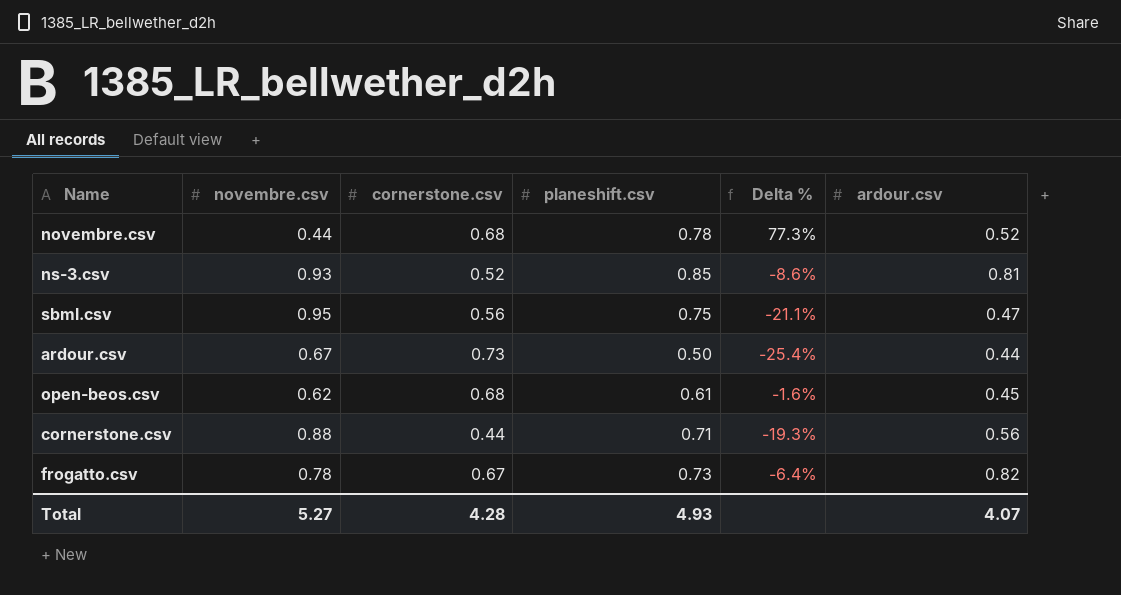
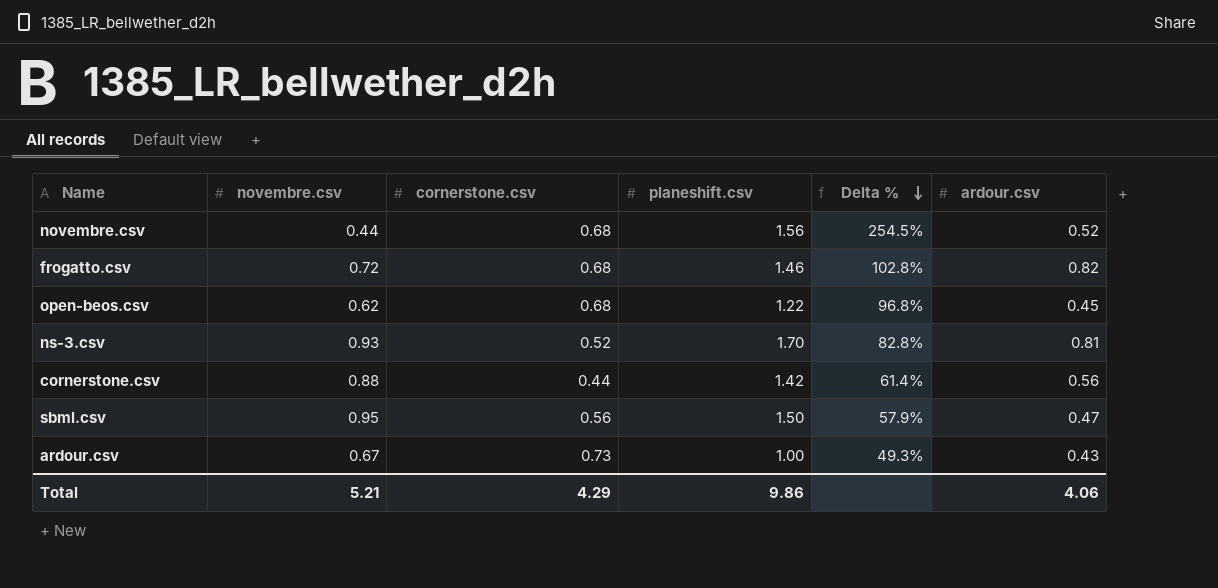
row order: none -> Delta % descending
novembre.csv | planeshift.csv: 0.78 -> 1.56
novembre.csv | Delta %: 77.3% -> 254.5%
frogatto.csv | novembre.csv: 0.78 -> 0.72
frogatto.csv | cornerstone.csv: 0.67 -> 0.68
frogatto.csv | planeshift.csv: 0.73 -> 1.46
frogatto.csv | Delta %: -6.4% -> 102.8%
open-beos.csv | planeshift.csv: 0.61 -> 1.22
open-beos.csv | Delta %: -1.6% -> 96.8%
ns-3.csv | planeshift.csv: 0.85 -> 1.70
ns-3.csv | Delta %: -8.6% -> 82.8%
cornerstone.csv | planeshift.csv: 0.71 -> 1.42
cornerstone.csv | Delta %: -19.3% -> 61.4%
sbml.csv | planeshift.csv: 0.75 -> 1.50
sbml.csv | Delta %: -21.1% -> 57.9%
ardour.csv | planeshift.csv: 0.50 -> 1.00
ardour.csv | Delta %: -25.4% -> 49.3%
ardour.csv | ardour.csv: 0.44 -> 0.43
Total | novembre.csv: 5.27 -> 5.21
Total | cornerstone.csv: 4.28 -> 4.29
Total | planeshift.csv: 4.93 -> 9.86
Total | ardour.csv: 4.07 -> 4.06

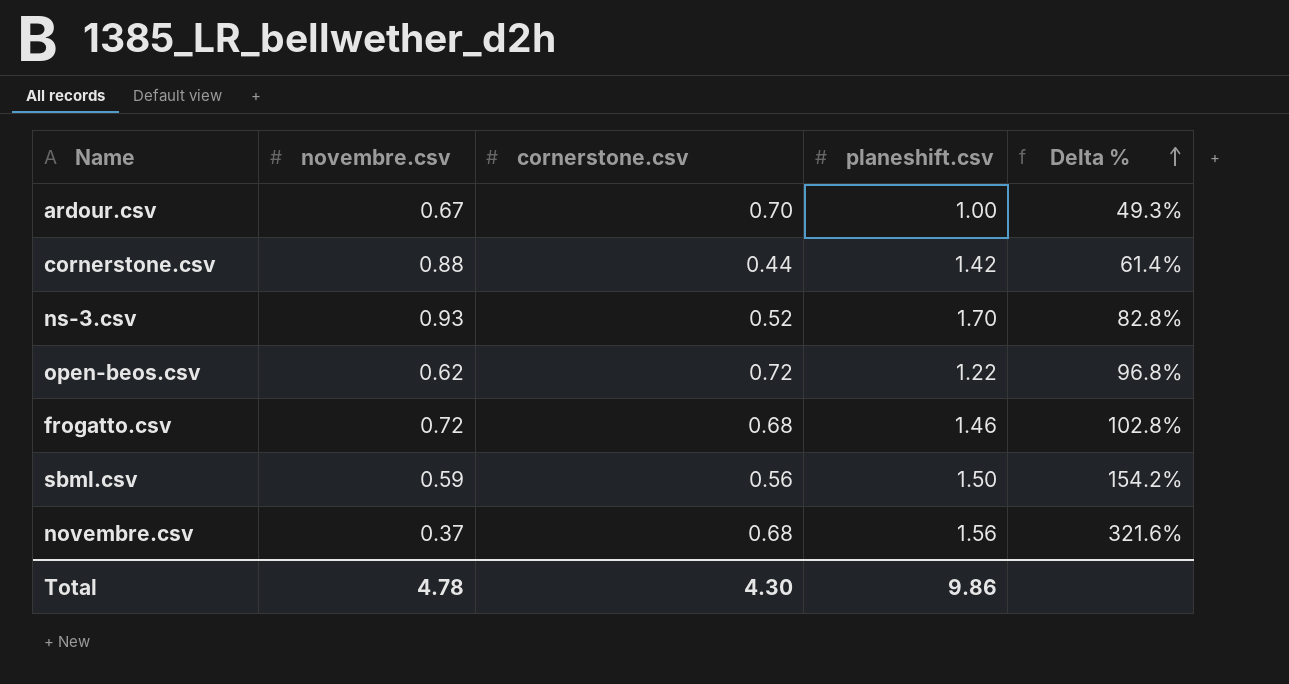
row order: Delta % descending -> Delta % ascending
column ardour.csv | position: 6 -> none
ardour.csv | cornerstone.csv: 0.73 -> 0.70
open-beos.csv | cornerstone.csv: 0.68 -> 0.72
sbml.csv | novembre.csv: 0.95 -> 0.59
sbml.csv | Delta %: 57.9% -> 154.2%
novembre.csv | novembre.csv: 0.44 -> 0.37
novembre.csv | Delta %: 254.5% -> 321.6%
Total | novembre.csv: 5.21 -> 4.78
Total | cornerstone.csv: 4.29 -> 4.30

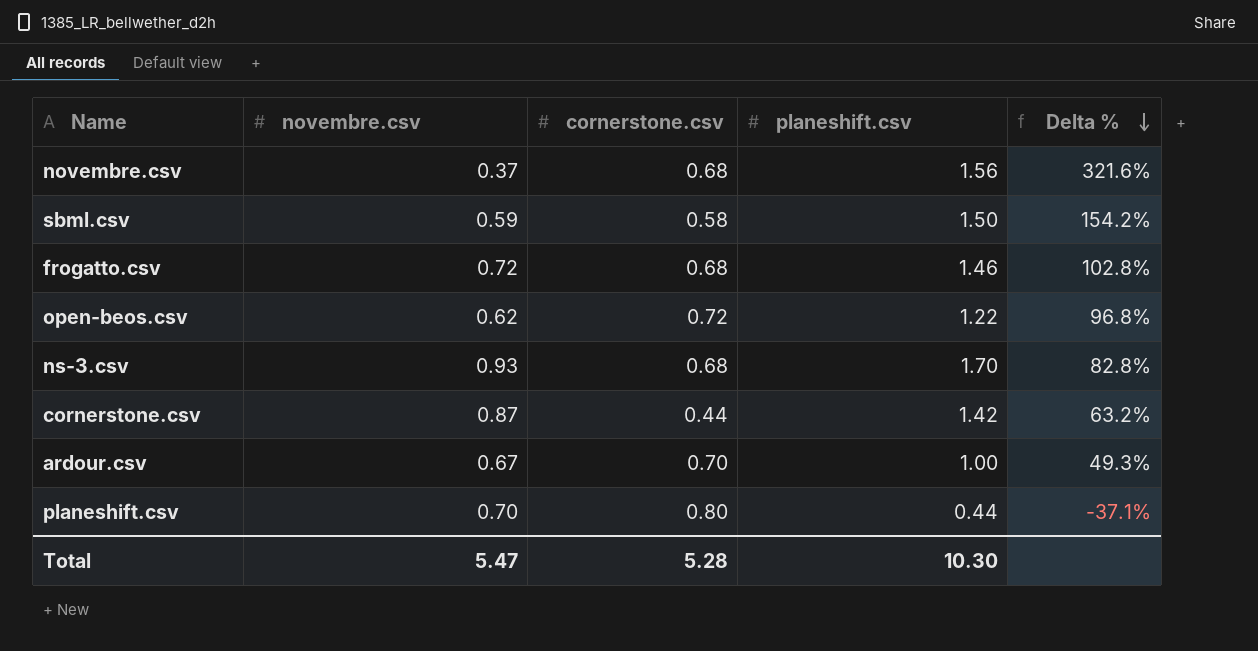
row order: Delta % ascending -> Delta % descending
sbml.csv | cornerstone.csv: 0.56 -> 0.58
ns-3.csv | cornerstone.csv: 0.52 -> 0.68
cornerstone.csv | novembre.csv: 0.88 -> 0.87
cornerstone.csv | Delta %: 61.4% -> 63.2%
row planeshift.csv: none -> 0.70 | 0.80 | 0.44 | -37.1%
Total | novembre.csv: 4.78 -> 5.47
Total | cornerstone.csv: 4.30 -> 5.28
Total | planeshift.csv: 9.86 -> 10.30

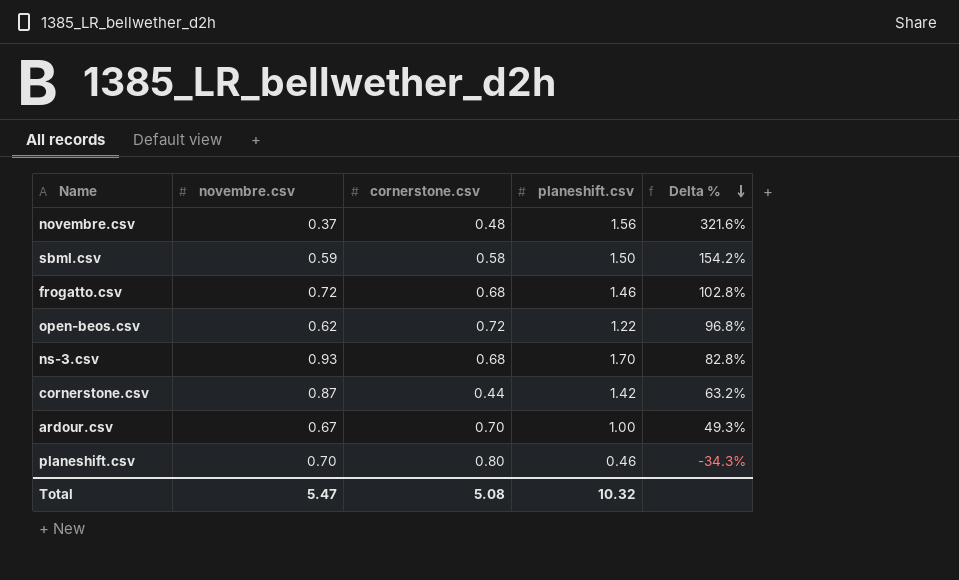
novembre.csv | cornerstone.csv: 0.68 -> 0.48
planeshift.csv | planeshift.csv: 0.44 -> 0.46
planeshift.csv | Delta %: -37.1% -> -34.3%
Total | cornerstone.csv: 5.28 -> 5.08
Total | planeshift.csv: 10.30 -> 10.32

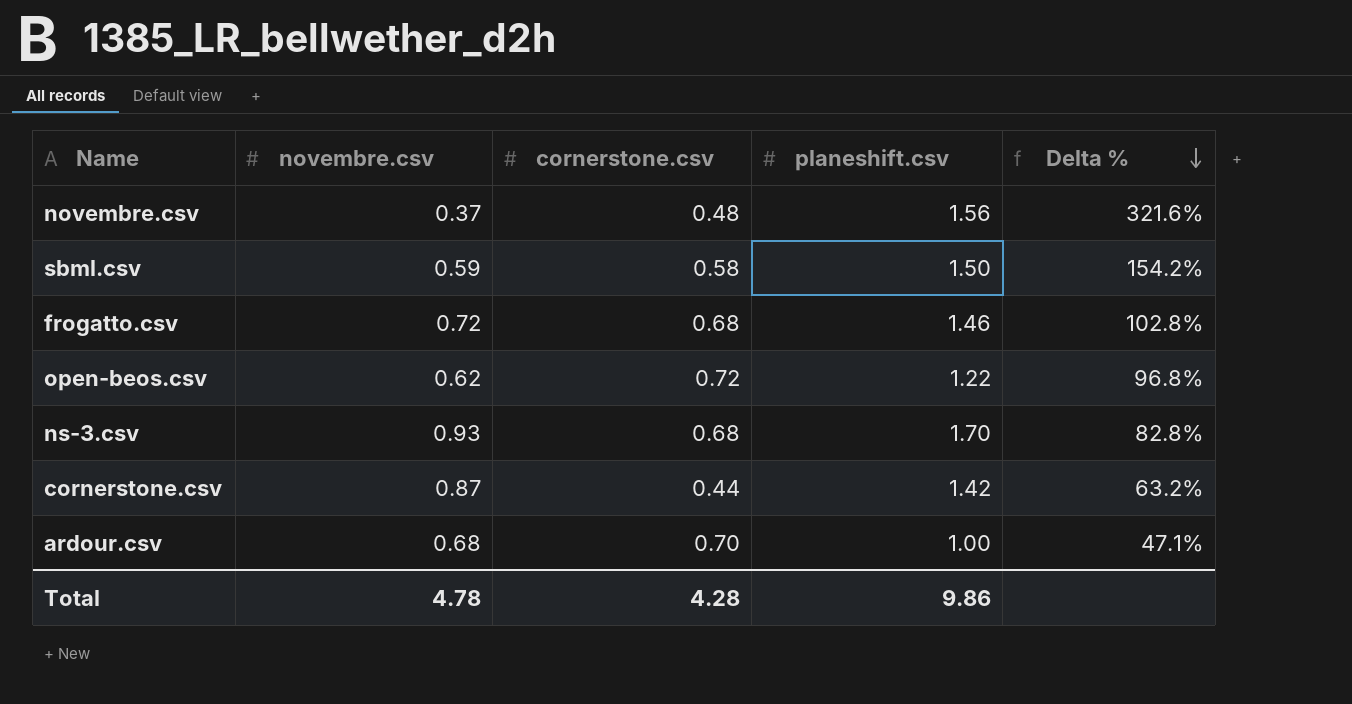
row planeshift.csv: 0.70 | 0.80 | 0.46 | -34.3% -> none
ardour.csv | novembre.csv: 0.67 -> 0.68
ardour.csv | Delta %: 49.3% -> 47.1%
Total | novembre.csv: 5.47 -> 4.78
Total | cornerstone.csv: 5.08 -> 4.28
Total | planeshift.csv: 10.32 -> 9.86

